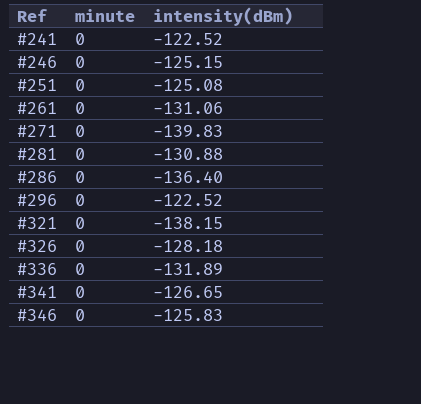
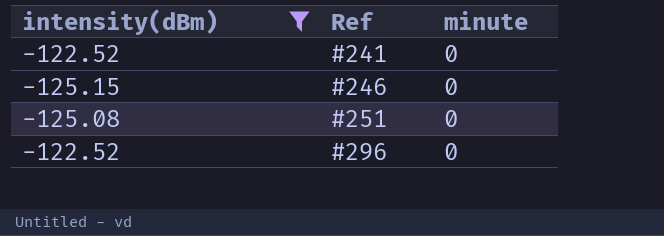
filter: none -> intensity(dBm) >= -125.15
column intensity(dBm) | position: 3 -> 1

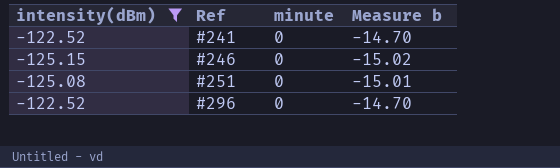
column Measure b | formula: none -> [intensity(dBm)] * 0.12

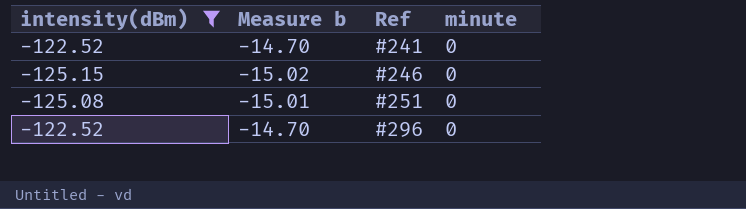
column Measure b | position: 4 -> 2

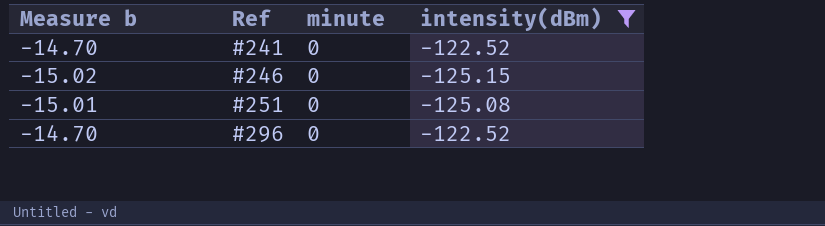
column intensity(dBm) | position: 1 -> 4

